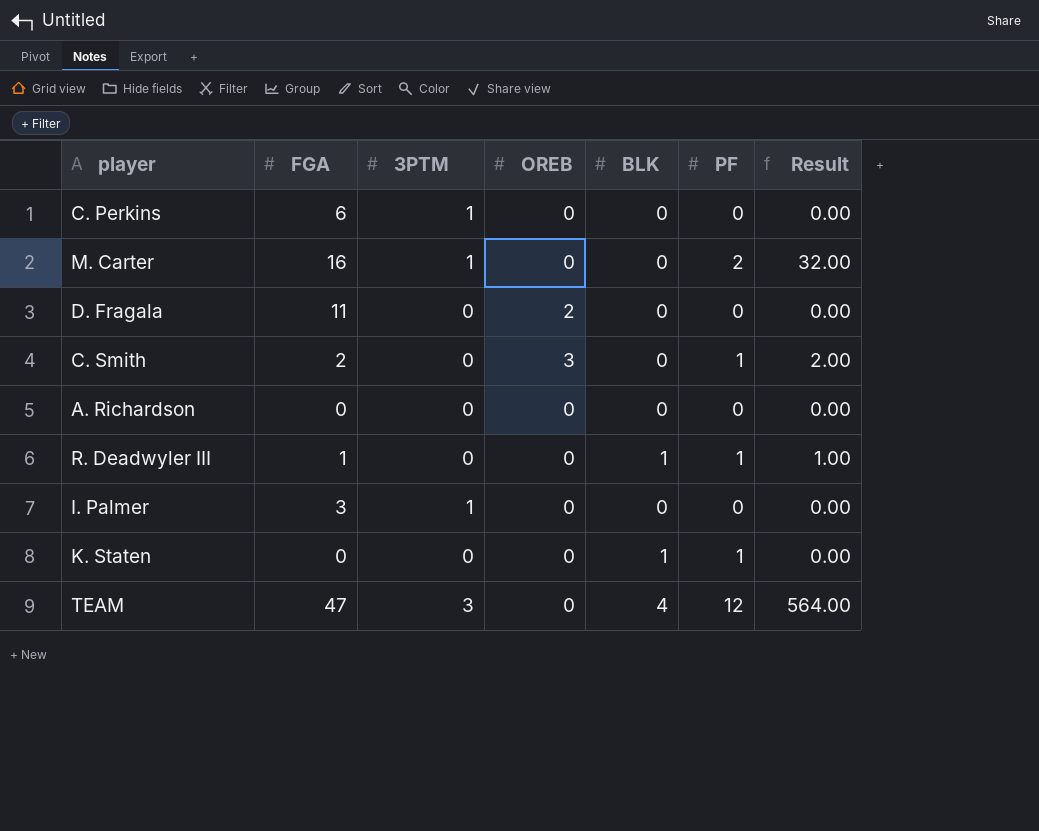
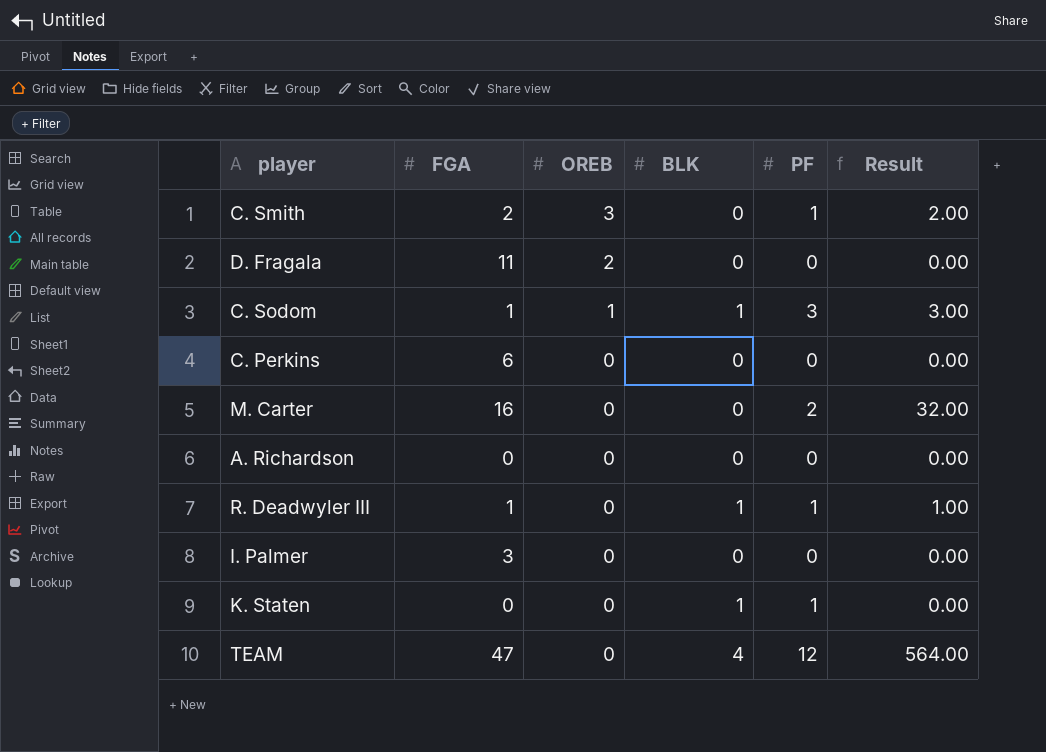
row order: none -> OREB descending
column 3PTM | position: 3 -> none
row C. Sodom: none -> 1 | 1 | 1 | 3 | 3.00

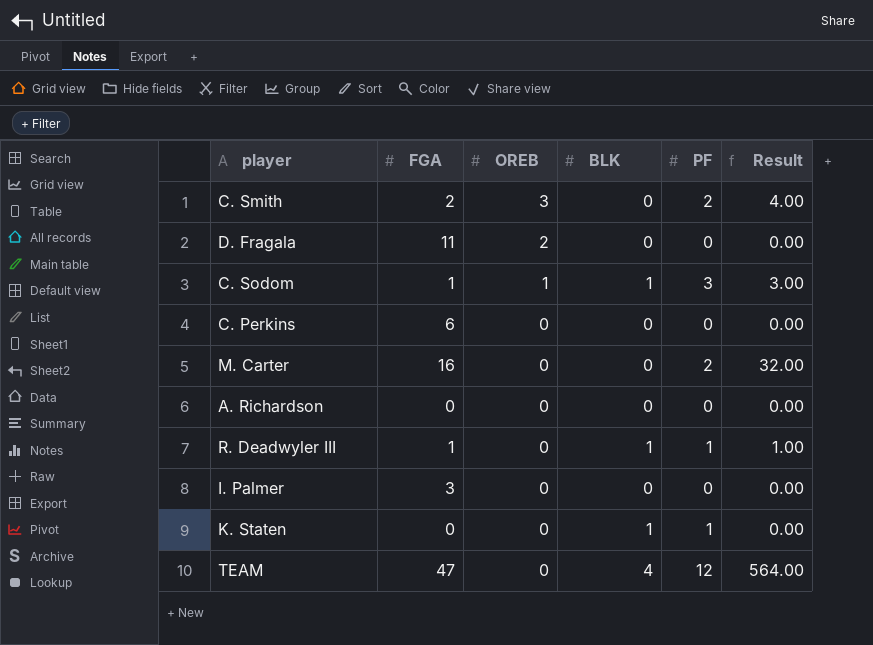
C. Smith | PF: 1 -> 2
C. Smith | Result: 2.00 -> 4.00

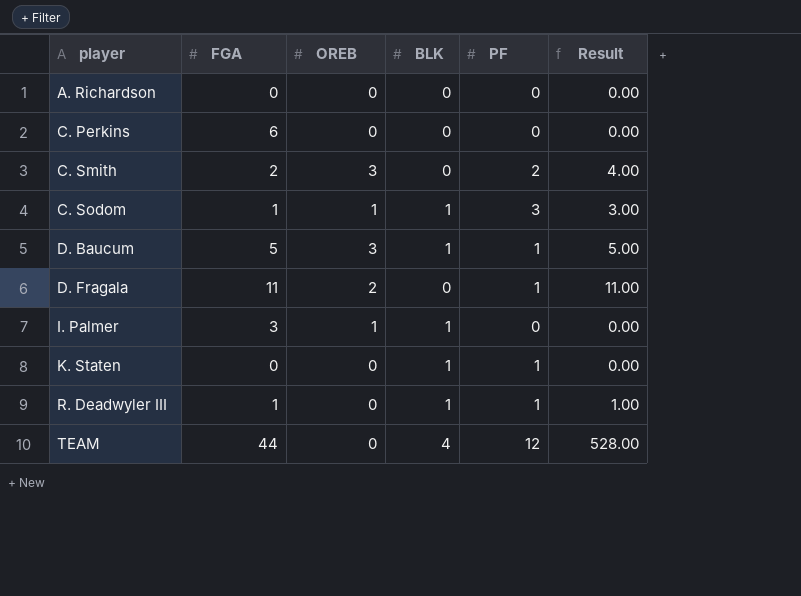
row order: OREB descending -> player ascending
row M. Carter: 16 | 0 | 0 | 2 | 32.00 -> none
row D. Baucum: none -> 5 | 3 | 1 | 1 | 5.00
D. Fragala | PF: 0 -> 1
D. Fragala | Result: 0.00 -> 11.00
I. Palmer | OREB: 0 -> 1
I. Palmer | BLK: 0 -> 1
TEAM | FGA: 47 -> 44
TEAM | Result: 564.00 -> 528.00

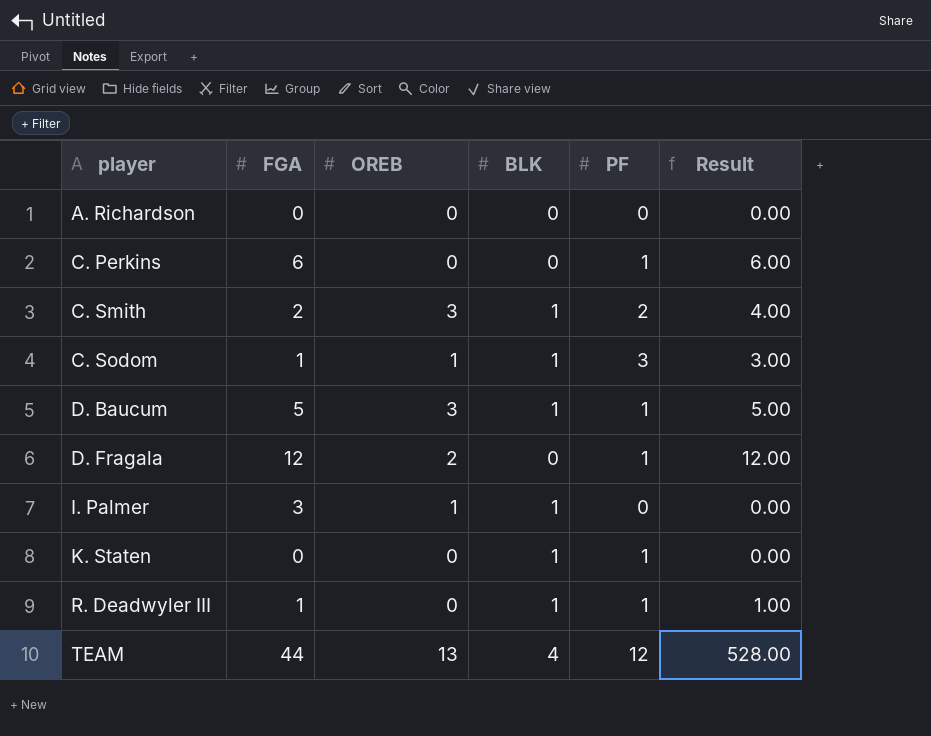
C. Perkins | PF: 0 -> 1
C. Perkins | Result: 0.00 -> 6.00
C. Smith | BLK: 0 -> 1
D. Fragala | FGA: 11 -> 12
D. Fragala | Result: 11.00 -> 12.00
TEAM | OREB: 0 -> 13

